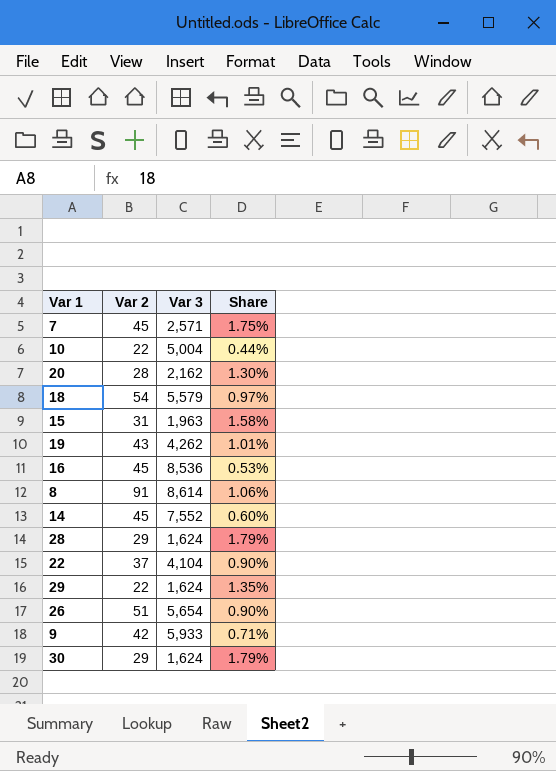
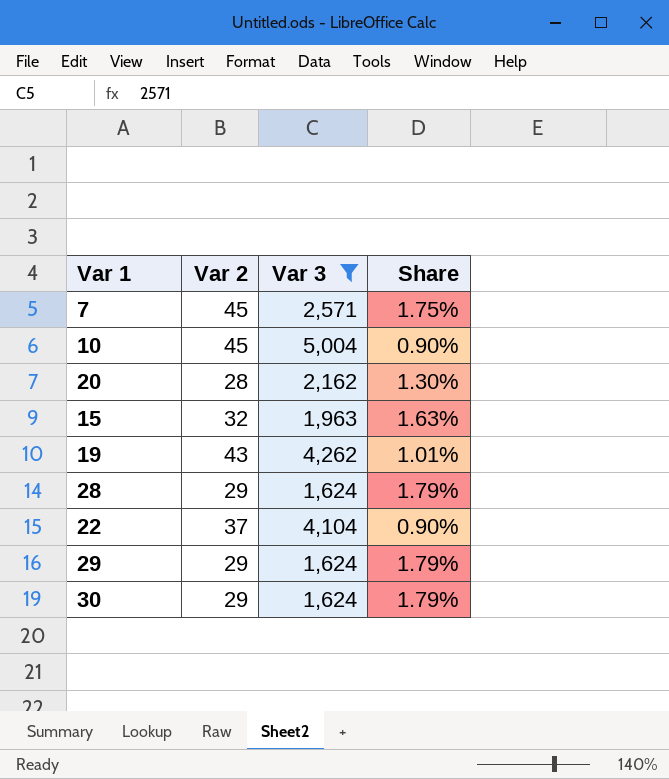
filter: none -> Var 3 <= 5,004
10 | Var 2: 22 -> 45
10 | Share: 0.44% -> 0.90%
15 | Var 2: 31 -> 32
15 | Share: 1.58% -> 1.63%
29 | Var 2: 22 -> 29
29 | Share: 1.35% -> 1.79%

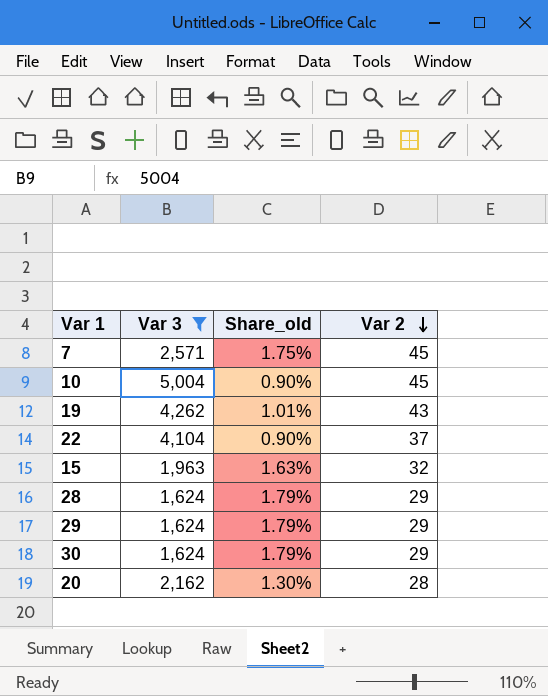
row order: none -> Var 2 descending
column name: Share -> Share_old
column Var 2 | position: 2 -> 4

